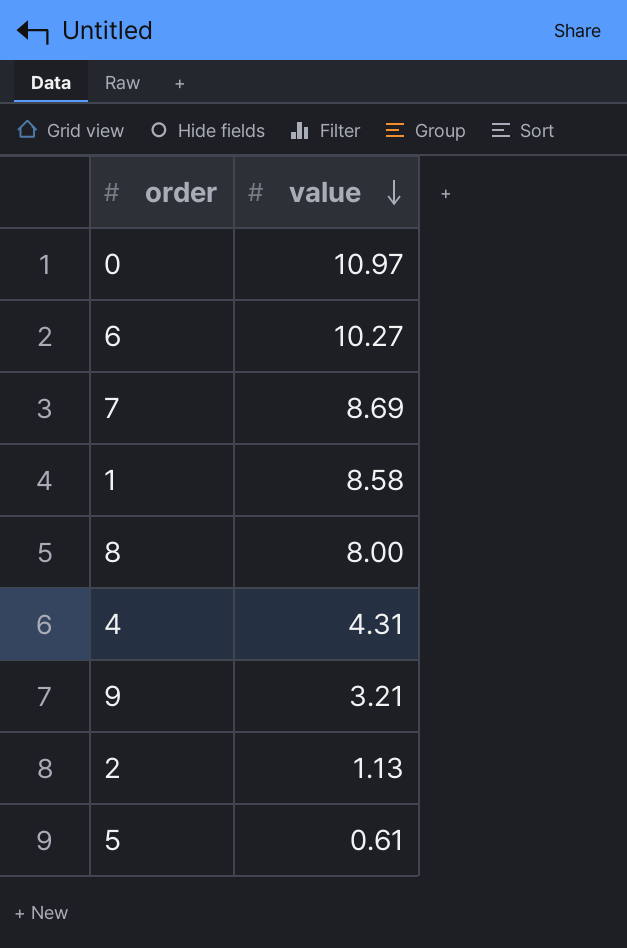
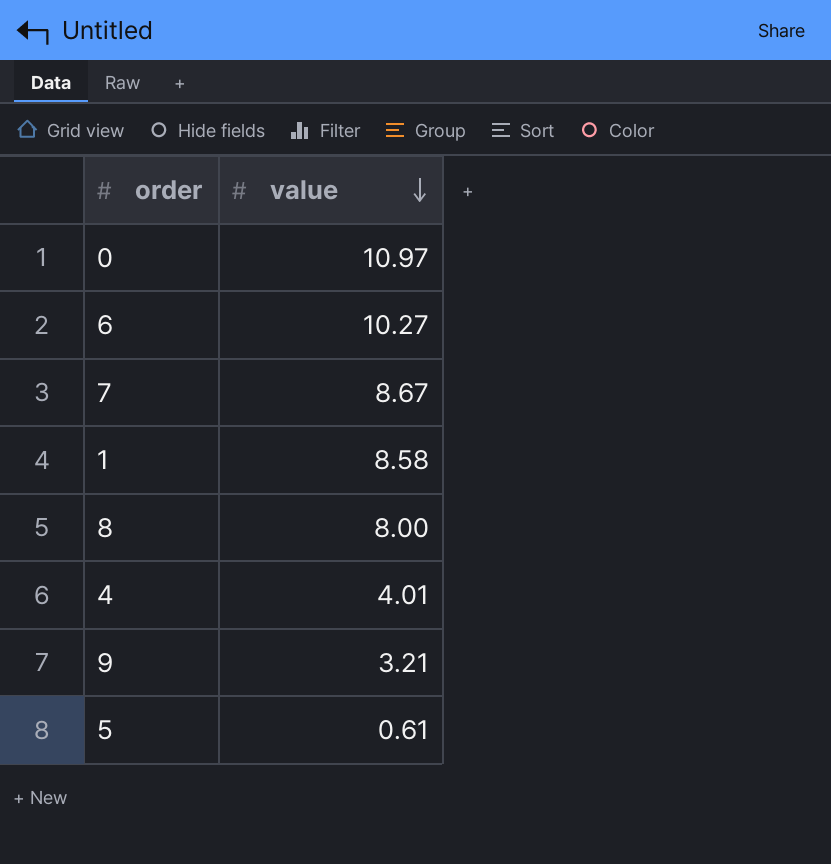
row 2: 1.13 -> none
7 | value: 8.69 -> 8.67
4 | value: 4.31 -> 4.01

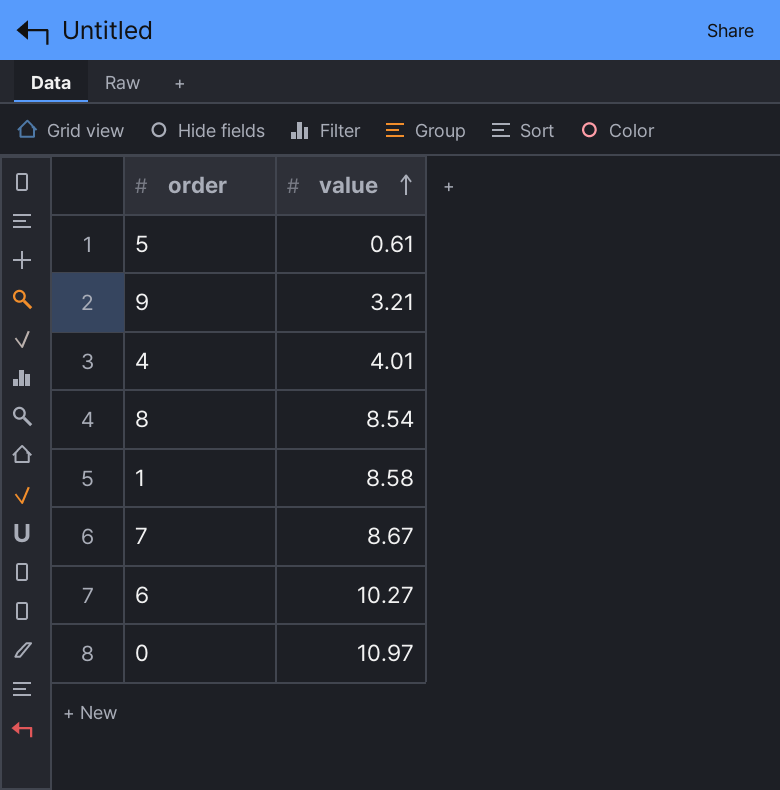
row order: value descending -> value ascending
8 | value: 8.00 -> 8.54

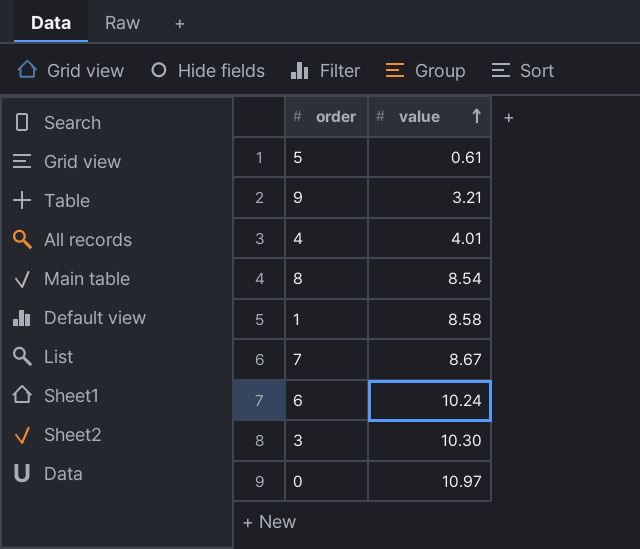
6 | value: 10.27 -> 10.24
row 3: none -> 10.30

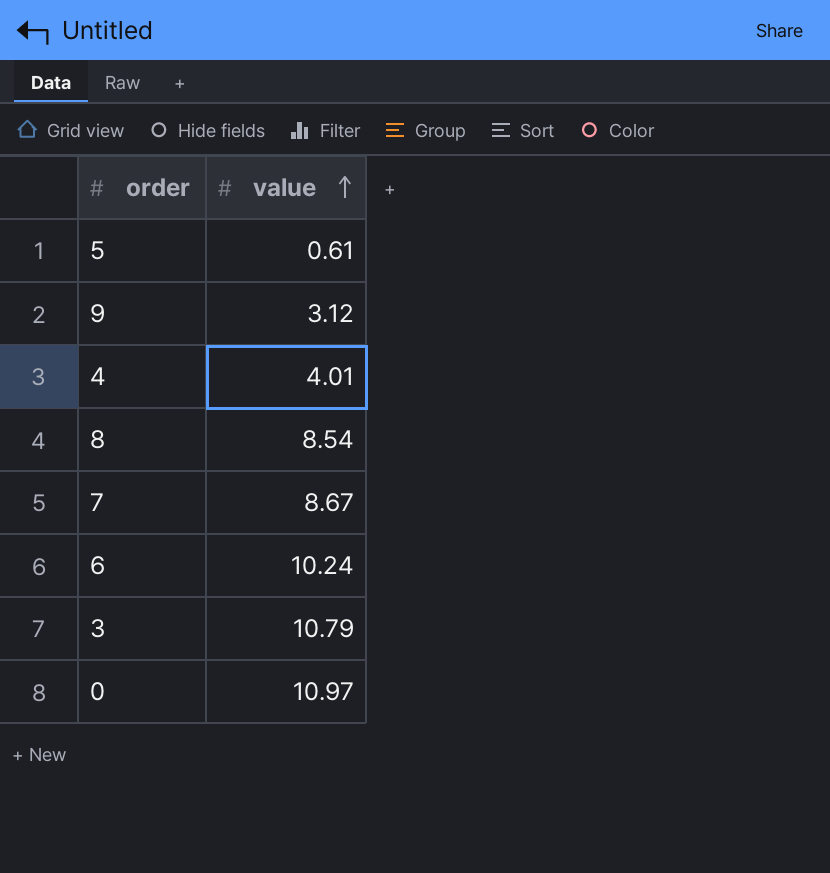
row 1: 8.58 -> none
9 | value: 3.21 -> 3.12
3 | value: 10.30 -> 10.79

